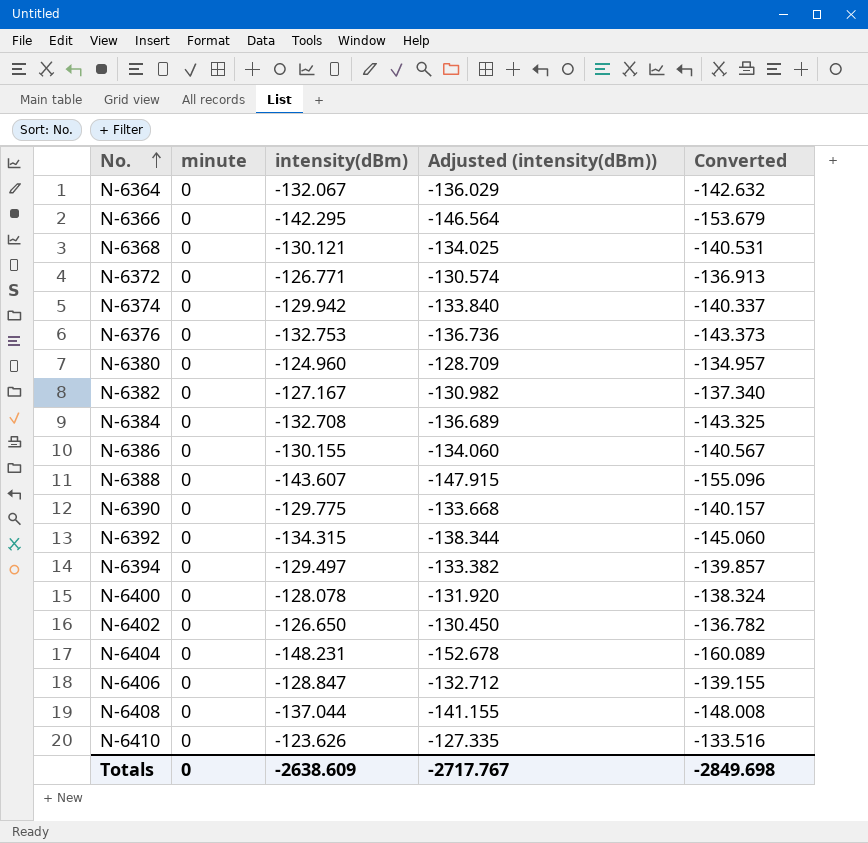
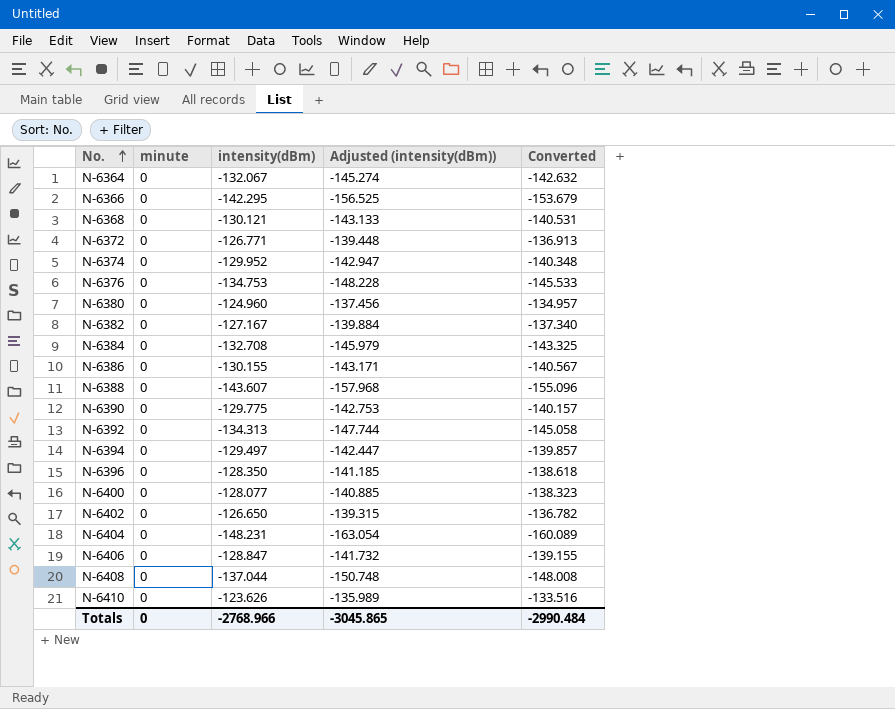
column Adjusted (intensity(dBm)) | formula: [intensity(dBm)] * 1.03 -> [intensity(dBm)] * 1.1
N-6374 | intensity(dBm): -129.942 -> -129.952
N-6374 | Converted: -140.337 -> -140.348
N-6376 | intensity(dBm): -132.753 -> -134.753
N-6376 | Converted: -143.373 -> -145.533
N-6392 | intensity(dBm): -134.315 -> -134.313
N-6392 | Converted: -145.060 -> -145.058
row N-6396: none -> 0 | -128.350 | -141.185 | -138.618
N-6400 | intensity(dBm): -128.078 -> -128.077
N-6400 | Converted: -138.324 -> -138.323
Totals | intensity(dBm): -2638.609 -> -2768.966
Totals | Adjusted (intensity(dBm)): -2717.767 -> -3045.865
Totals | Converted: -2849.698 -> -2990.484

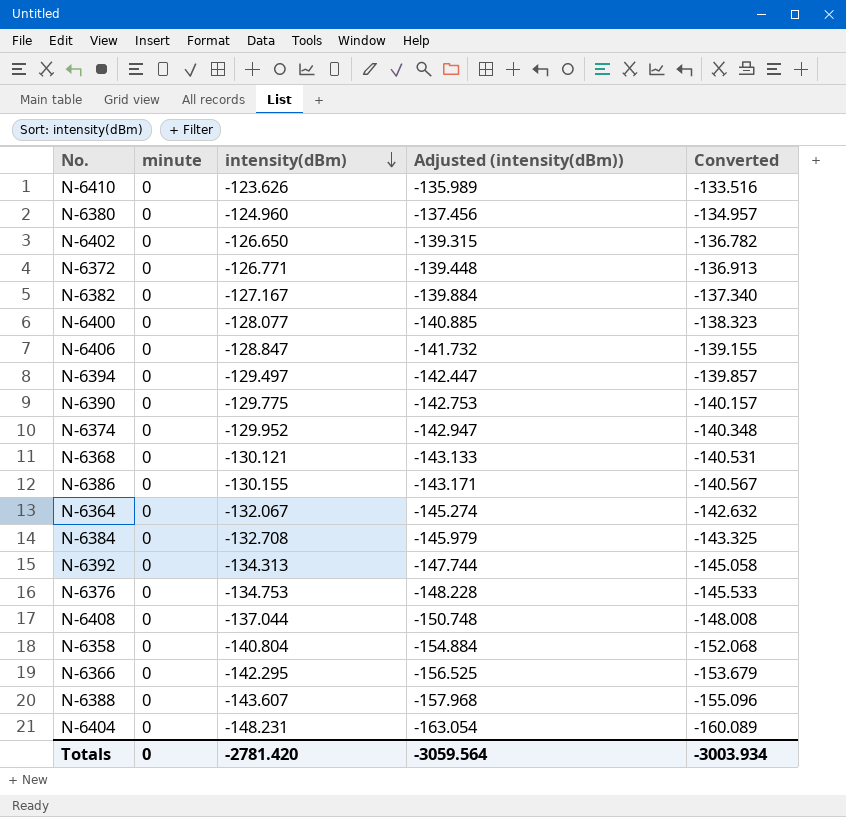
row order: No. ascending -> intensity(dBm) descending
row N-6396: 0 | -128.350 | -141.185 | -138.618 -> none
row N-6358: none -> 0 | -140.804 | -154.884 | -152.068
Totals | intensity(dBm): -2768.966 -> -2781.420
Totals | Adjusted (intensity(dBm)): -3045.865 -> -3059.564
Totals | Converted: -2990.484 -> -3003.934

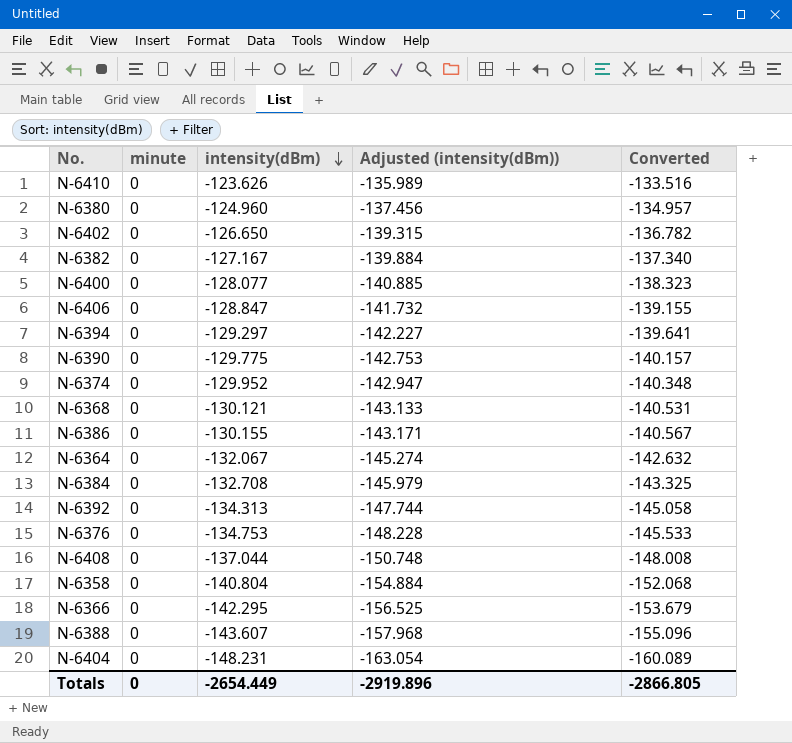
row N-6372: 0 | -126.771 | -139.448 | -136.913 -> none
N-6394 | intensity(dBm): -129.497 -> -129.297
N-6394 | Adjusted (intensity(dBm)): -142.447 -> -142.227
N-6394 | Converted: -139.857 -> -139.641
Totals | intensity(dBm): -2781.420 -> -2654.449
Totals | Adjusted (intensity(dBm)): -3059.564 -> -2919.896
Totals | Converted: -3003.934 -> -2866.805

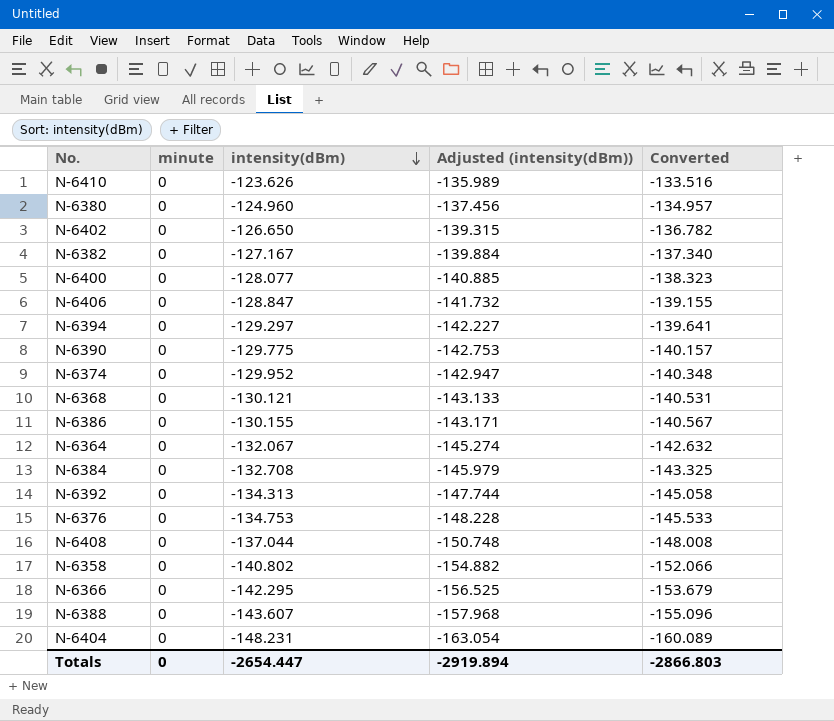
N-6358 | intensity(dBm): -140.804 -> -140.802
N-6358 | Adjusted (intensity(dBm)): -154.884 -> -154.882
N-6358 | Converted: -152.068 -> -152.066
Totals | intensity(dBm): -2654.449 -> -2654.447
Totals | Adjusted (intensity(dBm)): -2919.896 -> -2919.894
Totals | Converted: -2866.805 -> -2866.803

